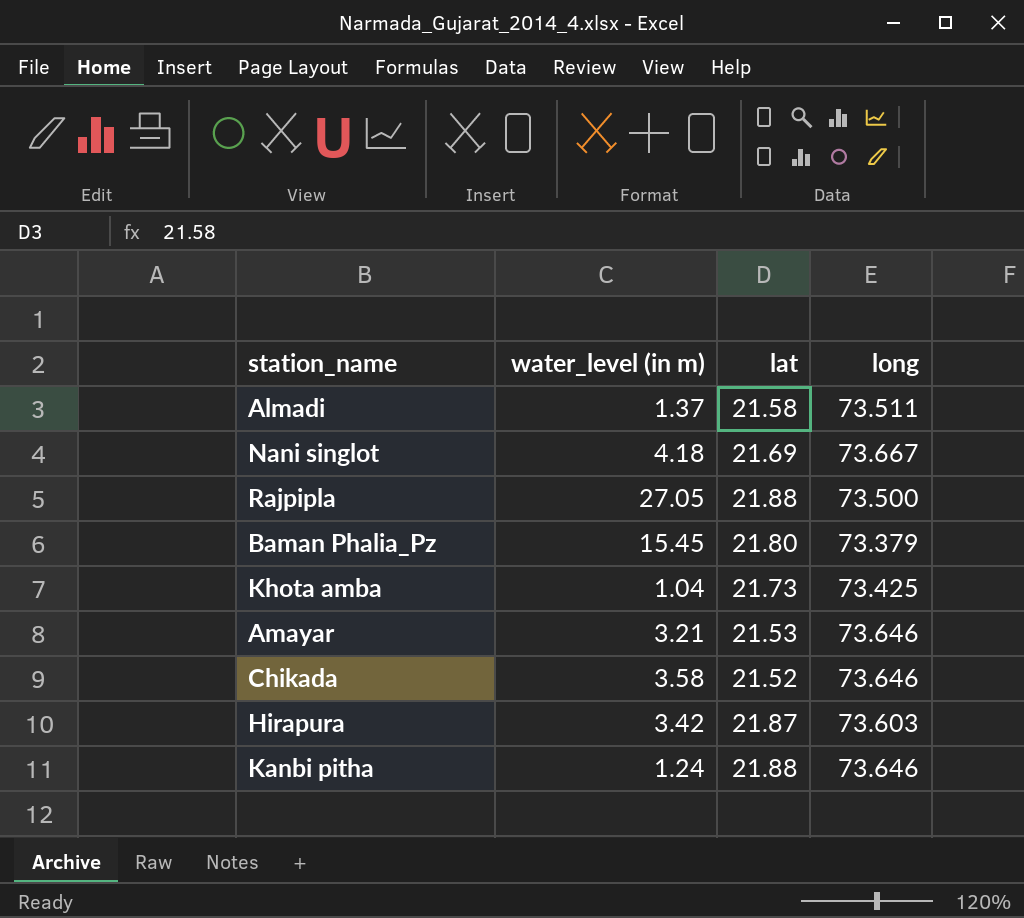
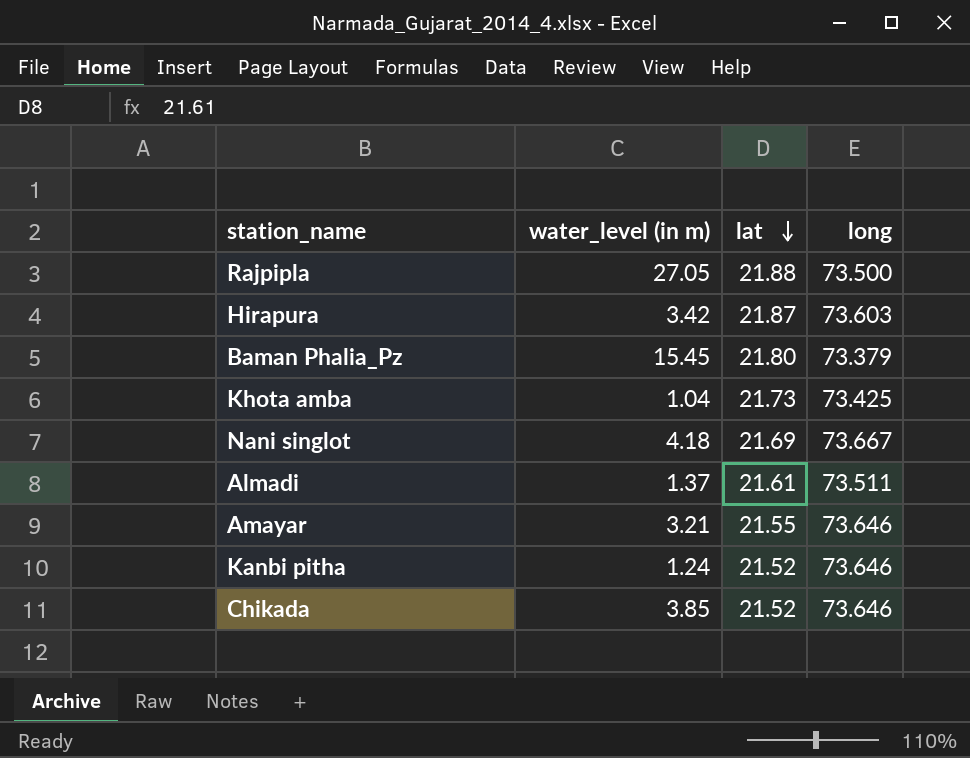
row order: none -> lat descending
Almadi | lat: 21.58 -> 21.61
Amayar | lat: 21.53 -> 21.55
Kanbi pitha | lat: 21.88 -> 21.52
Chikada | water_level (in m): 3.58 -> 3.85

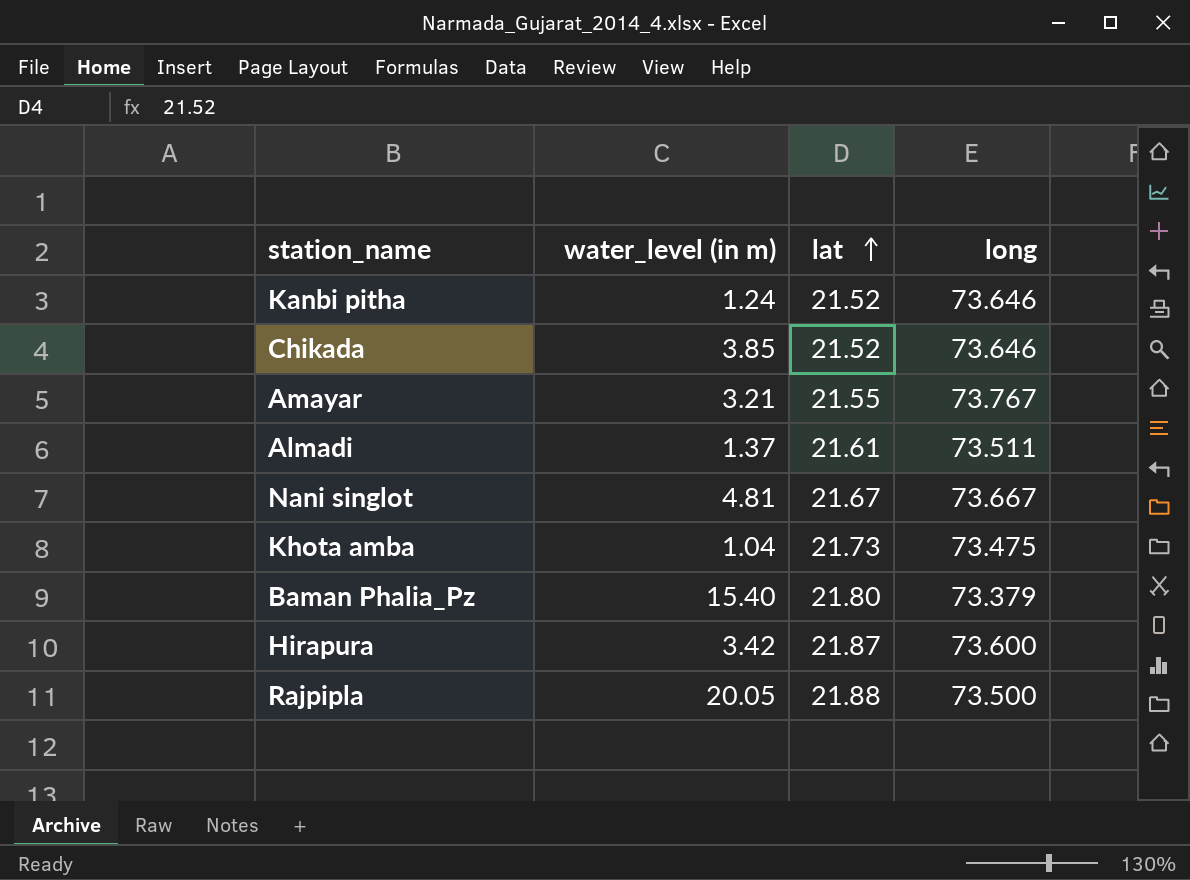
row order: lat descending -> lat ascending
Amayar | long: 73.646 -> 73.767
Nani singlot | water_level (in m): 4.18 -> 4.81
Nani singlot | lat: 21.69 -> 21.67
Khota amba | long: 73.425 -> 73.475
Baman Phalia_Pz | water_level (in m): 15.45 -> 15.40
Hirapura | long: 73.603 -> 73.600
Rajpipla | water_level (in m): 27.05 -> 20.05

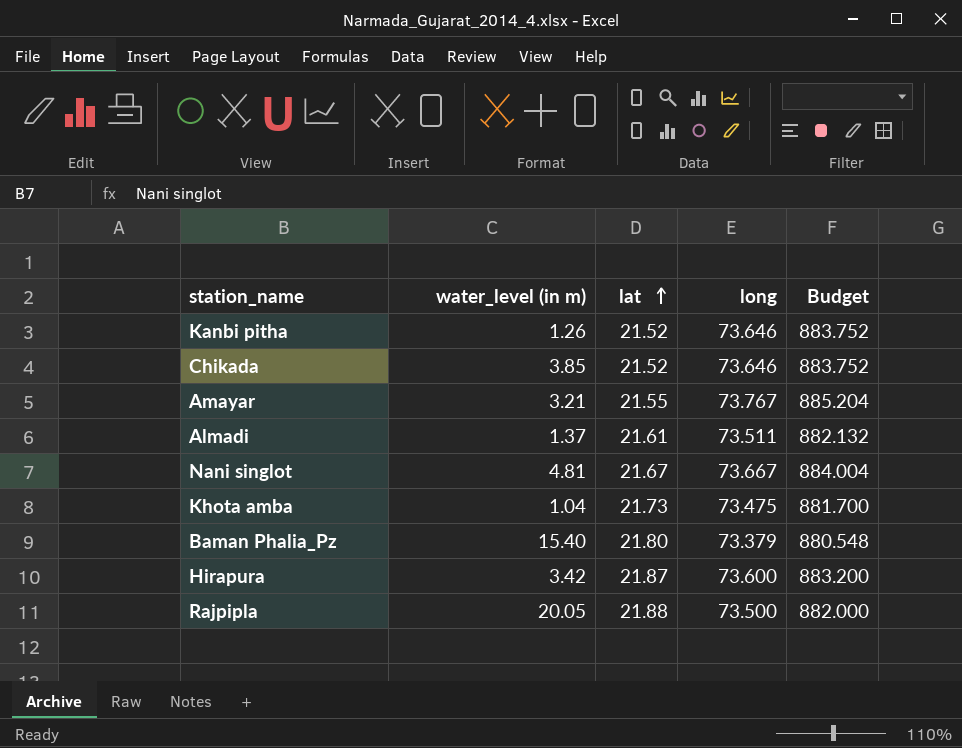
column Budget | formula: none -> [long] * 12
Kanbi pitha | water_level (in m): 1.24 -> 1.26

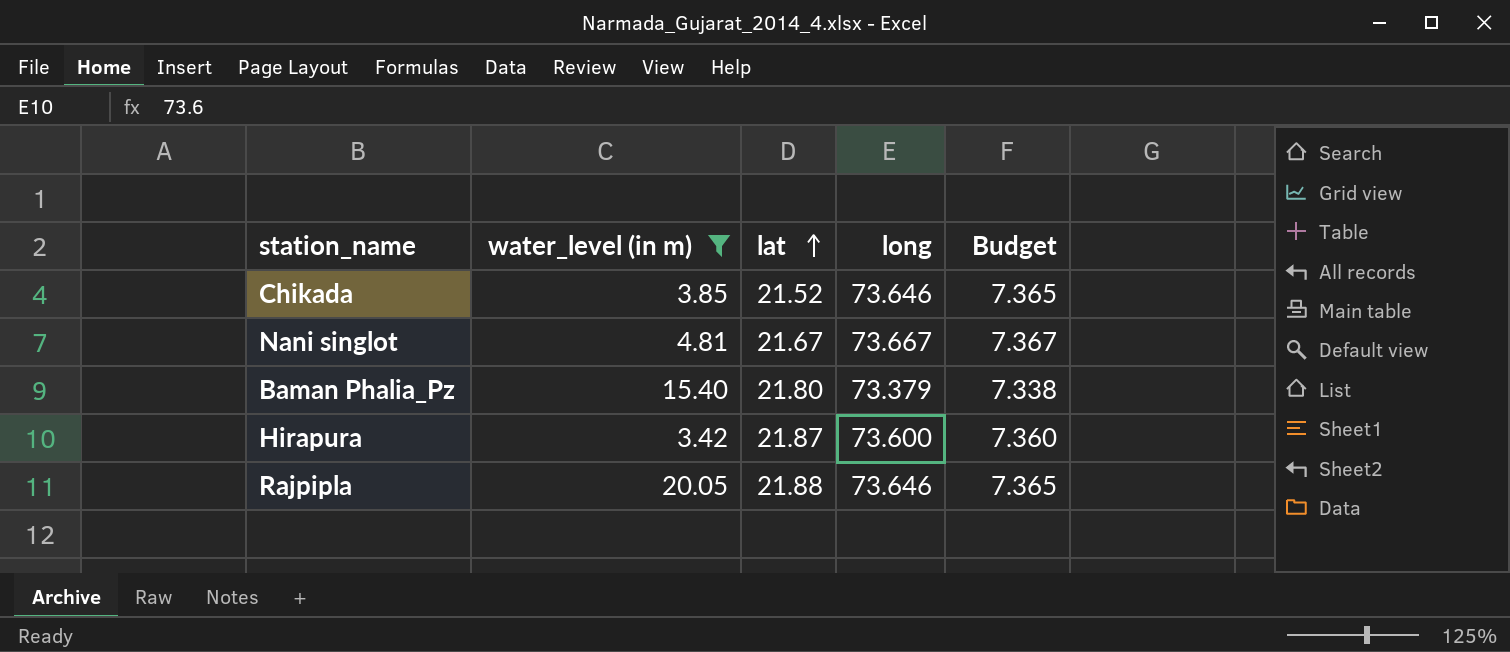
filter: none -> water_level (in m) >= 3.42
column Budget | formula: [long] * 12 -> [long] * 0.1
Rajpipla | long: 73.500 -> 73.646

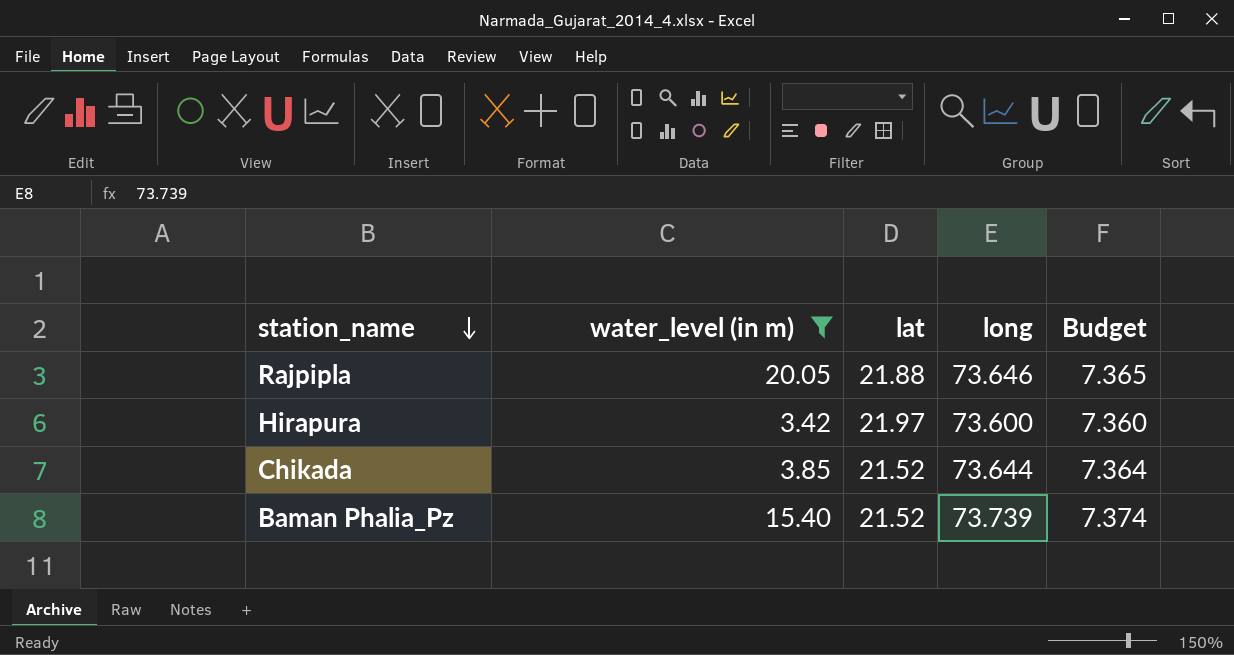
row order: lat ascending -> station_name descending
row Nani singlot: 4.81 | 21.67 | 73.667 | 7.367 -> none
Hirapura | lat: 21.87 -> 21.97
Chikada | long: 73.646 -> 73.644
Chikada | Budget: 7.365 -> 7.364
Baman Phalia_Pz | lat: 21.80 -> 21.52
Baman Phalia_Pz | long: 73.379 -> 73.739
Baman Phalia_Pz | Budget: 7.338 -> 7.374

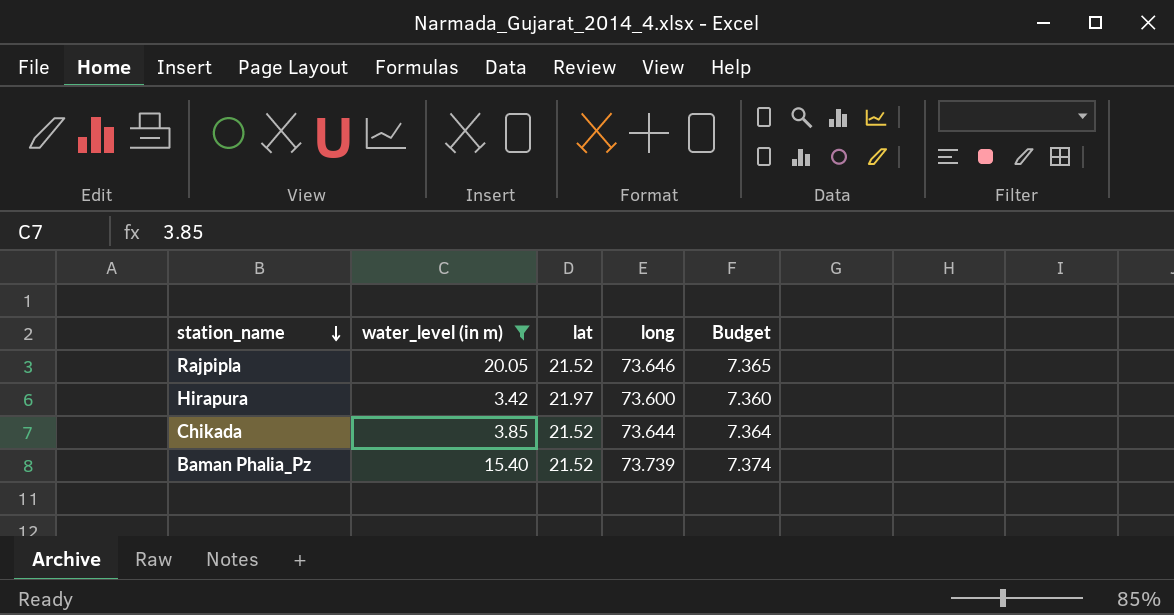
Rajpipla | lat: 21.88 -> 21.52

